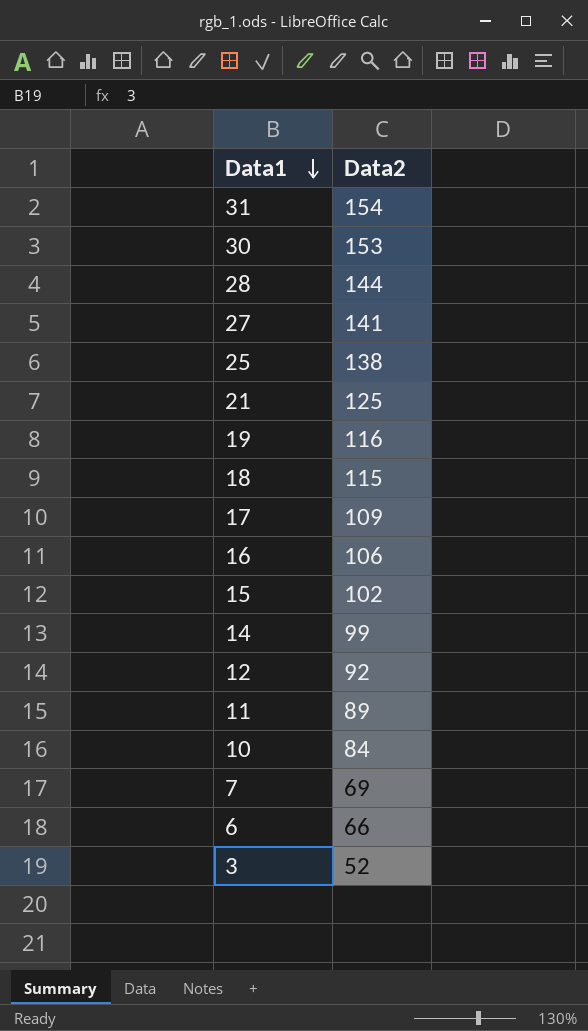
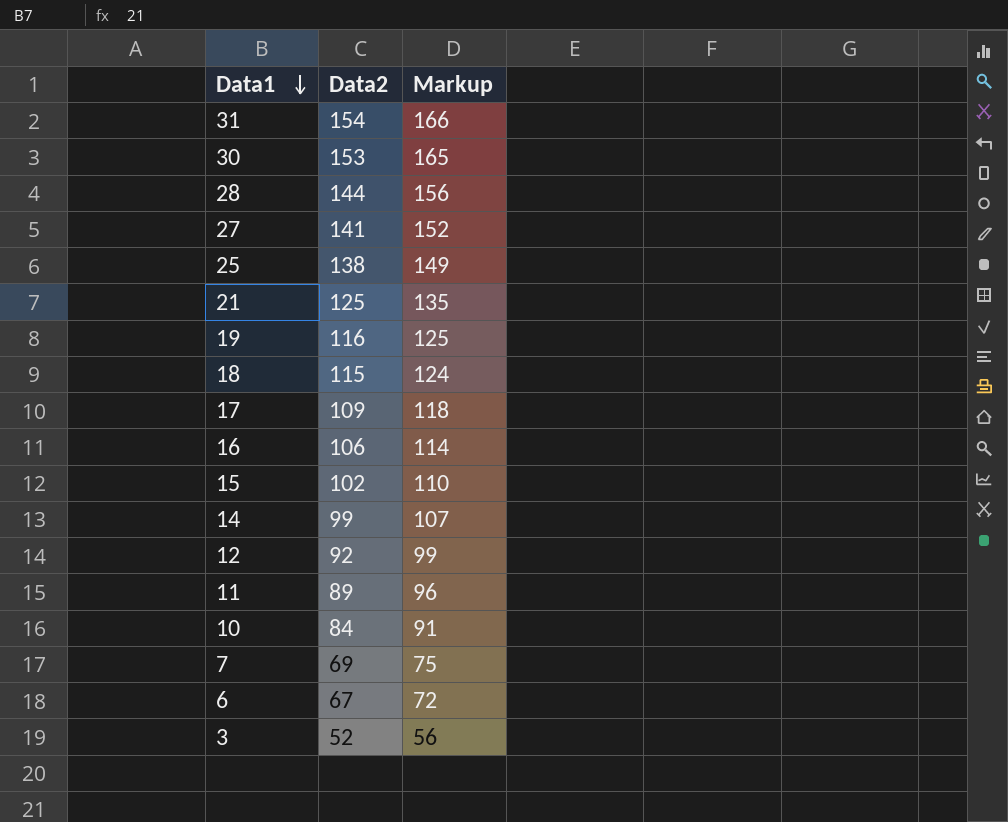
column Markup | formula: none -> [Data2] * 1.08
6 | Data2: 66 -> 67

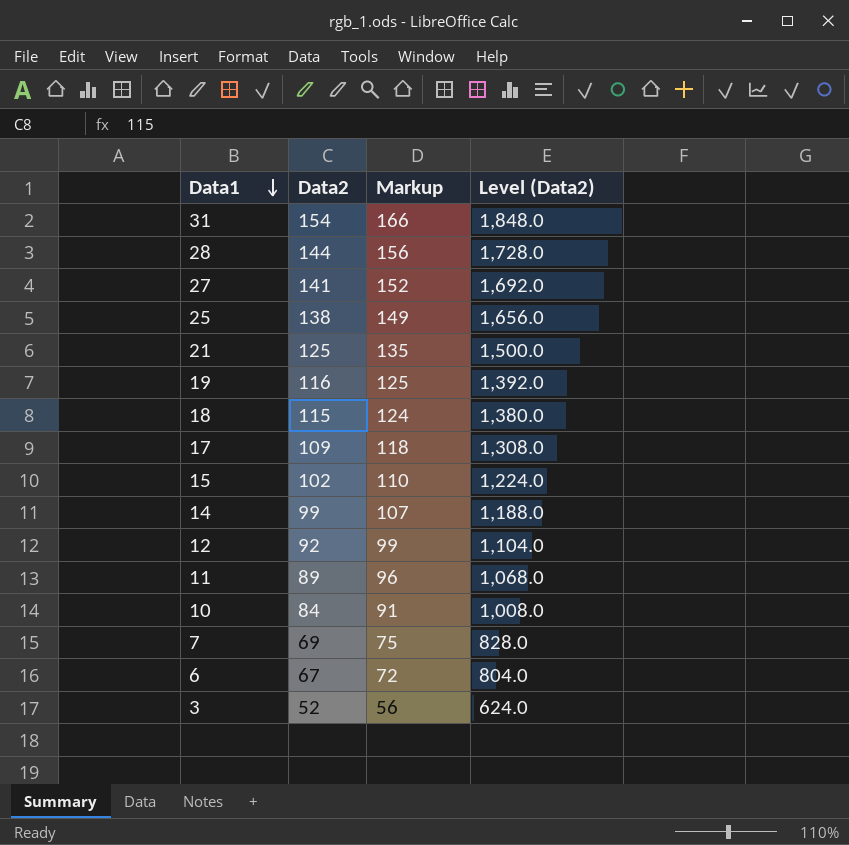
column Level (Data2) | formula: none -> [Data2] * 12
row 30: 153 | 165 -> none
row 16: 106 | 114 -> none

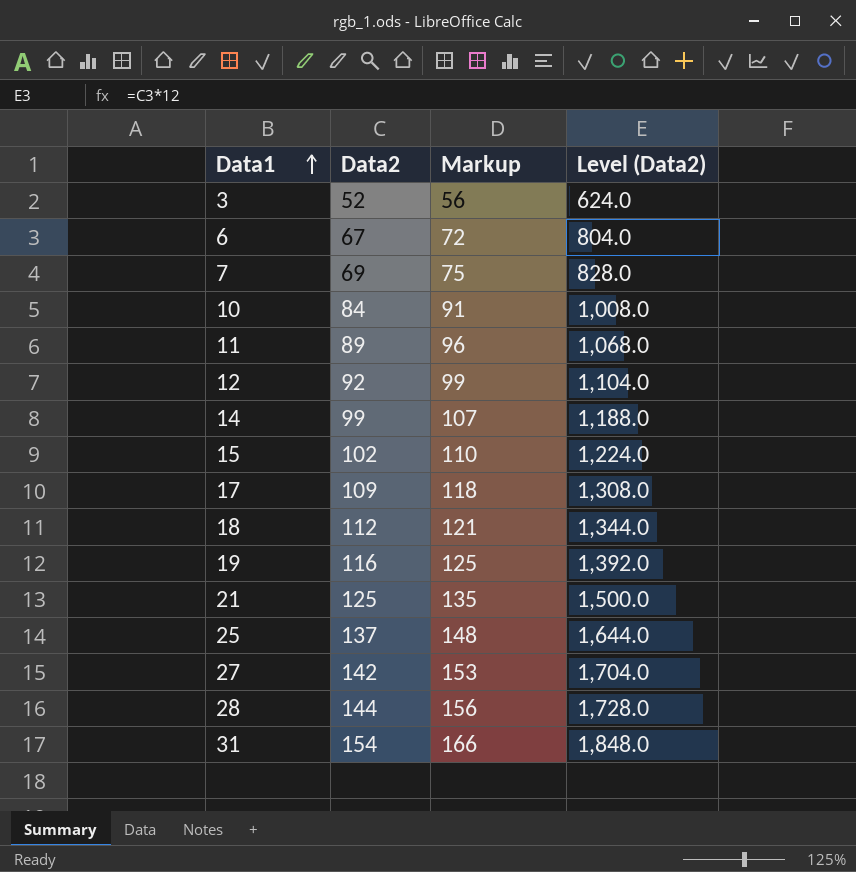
row order: Data1 descending -> Data1 ascending
18 | Data2: 115 -> 112
18 | Markup: 124 -> 121
18 | Level (Data2): 1,380.0 -> 1,344.0
25 | Data2: 138 -> 137
25 | Markup: 149 -> 148
25 | Level (Data2): 1,656.0 -> 1,644.0
27 | Data2: 141 -> 142
27 | Markup: 152 -> 153
27 | Level (Data2): 1,692.0 -> 1,704.0

